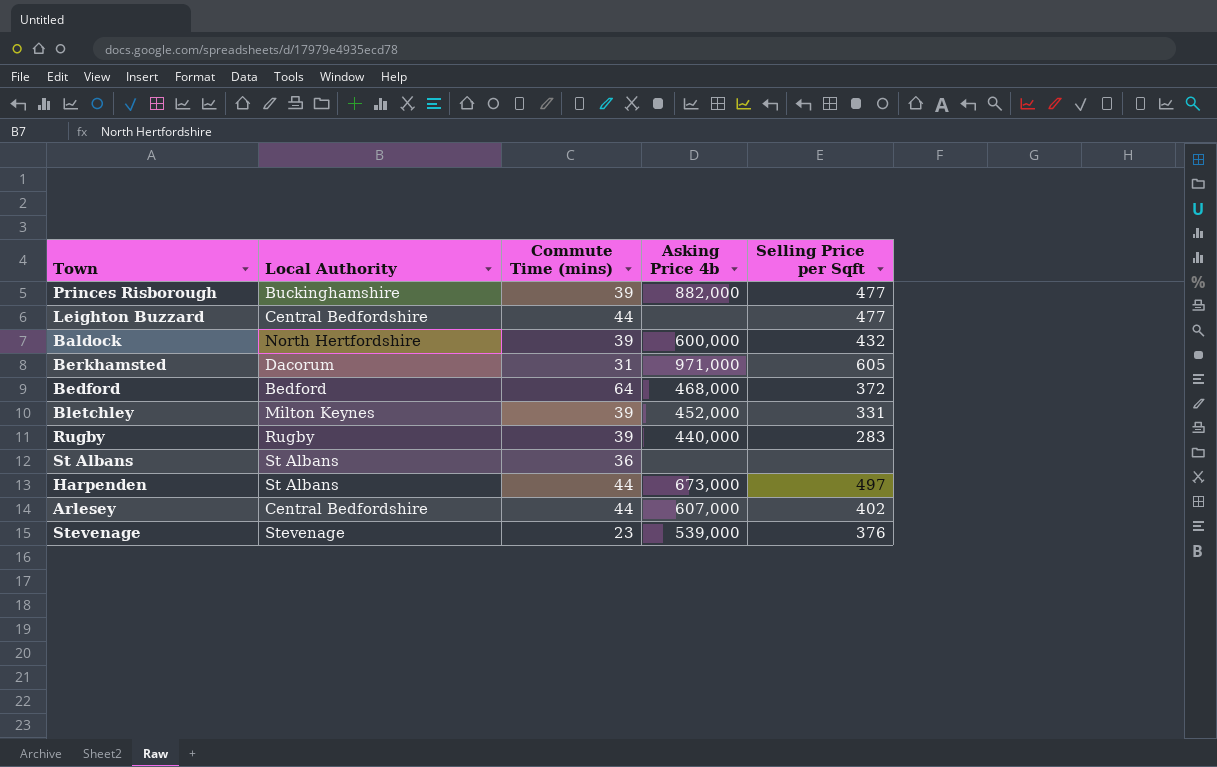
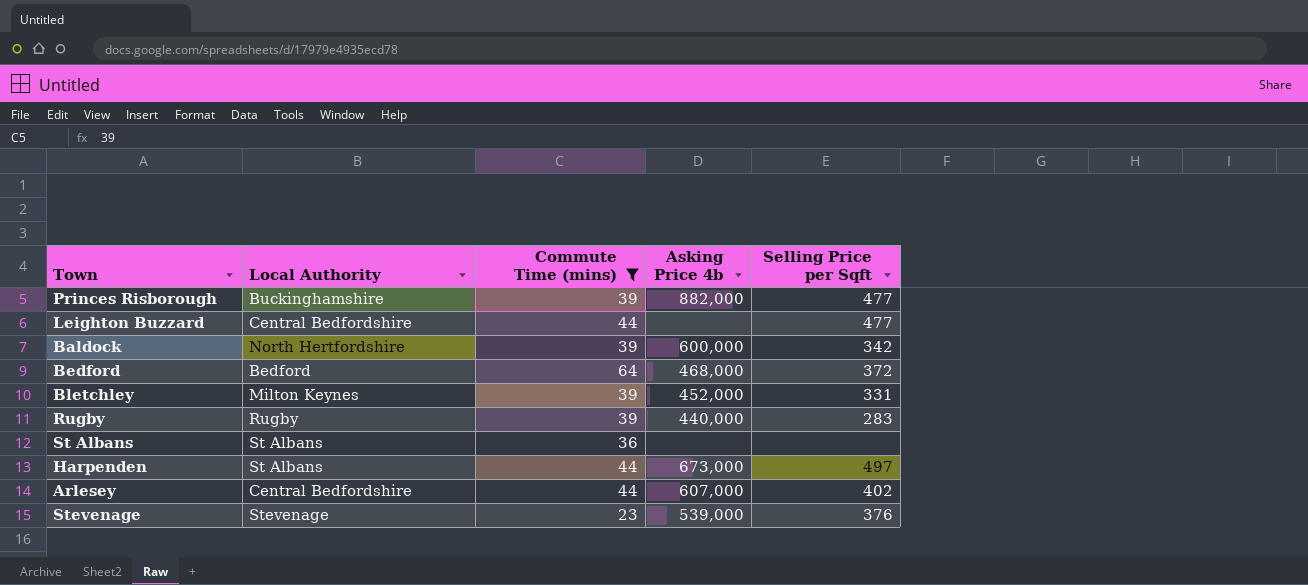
filter: none -> Commute Time (mins) != 31
Baldock | Selling Price per Sqft: 432 -> 342

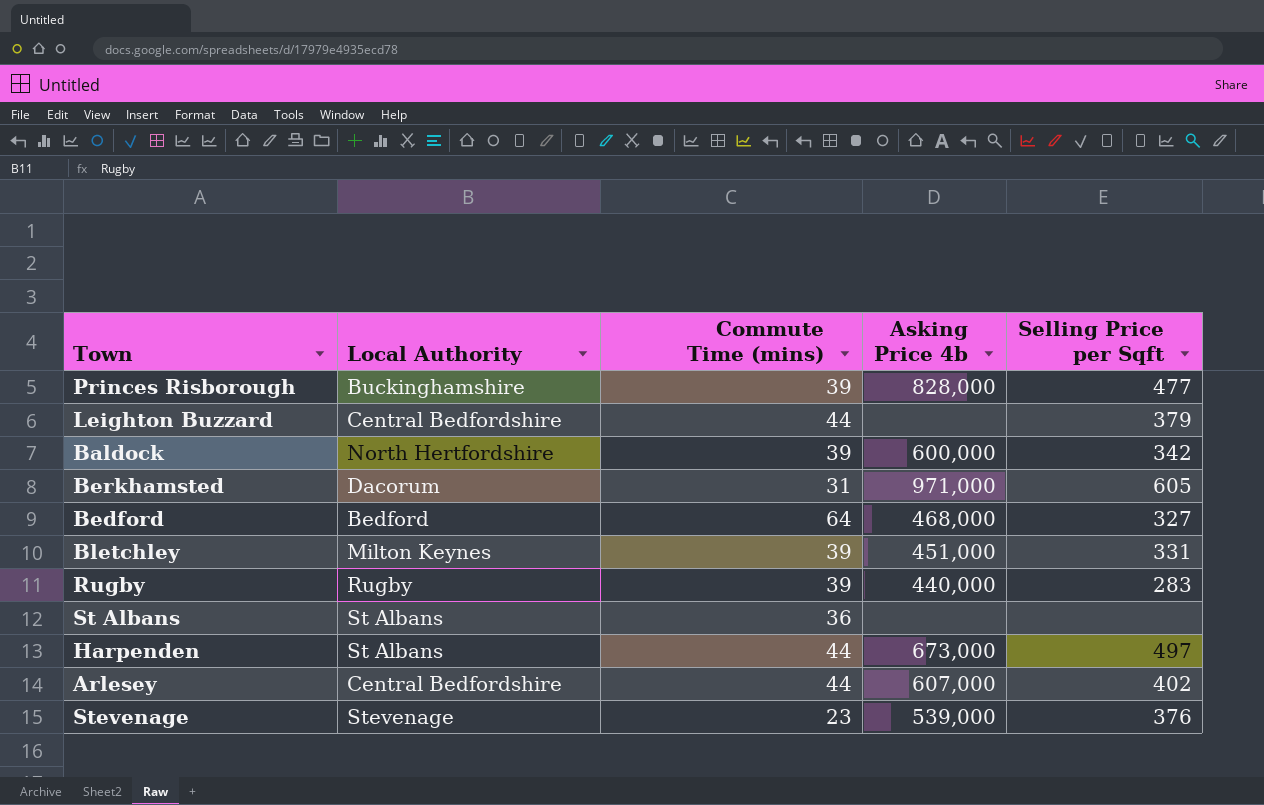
filter: Commute Time (mins) != 31 -> none
Princes Risborough | Asking Price 4b: 882,000 -> 828,000
Leighton Buzzard | Selling Price per Sqft: 477 -> 379
Bedford | Selling Price per Sqft: 372 -> 327
Bletchley | Asking Price 4b: 452,000 -> 451,000

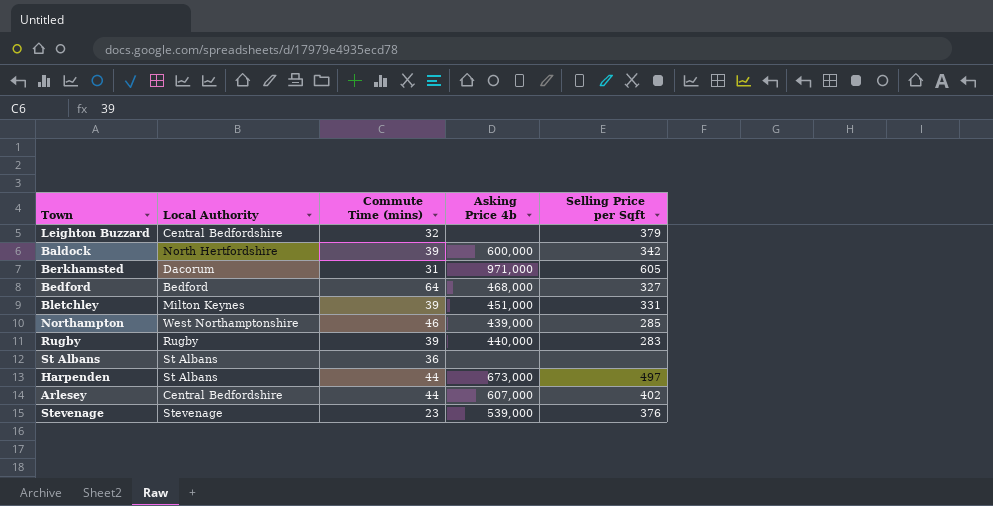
row Princes Risborough: Buckinghamshire | 39 | 828,000 | 477 -> none
Leighton Buzzard | Commute Time (mins): 44 -> 32
row Northampton: none -> West Northamptonshire | 46 | 439,000 | 285

